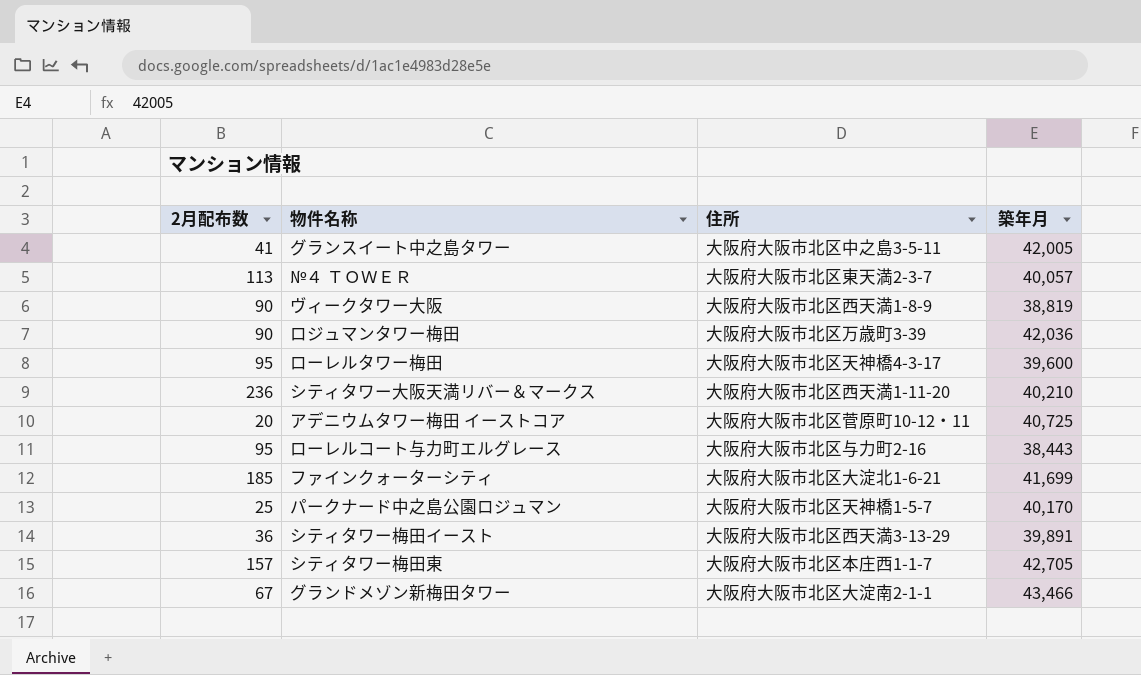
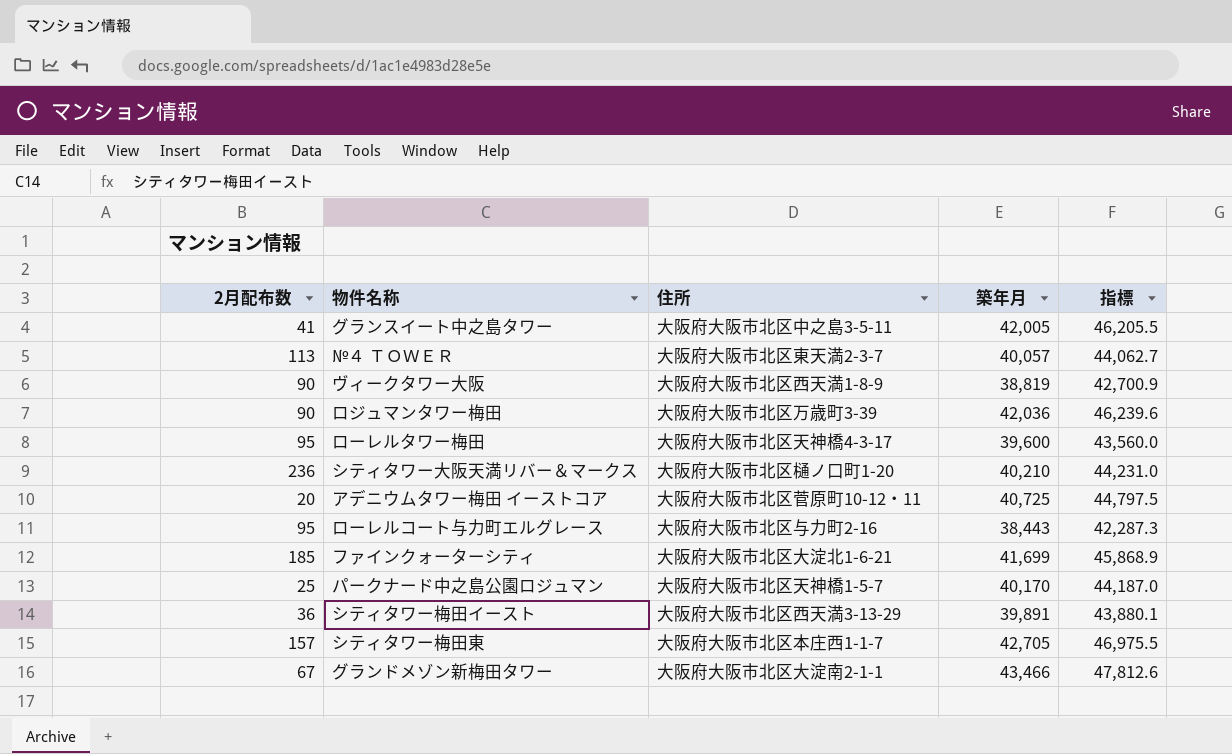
column 指標 | formula: none -> [築年月] * 1.1
シティタワー大阪天満リバー＆マークス | 住所: 大阪府大阪市北区西天満1-11-20 -> 大阪府大阪市北区樋ノ口町1-20

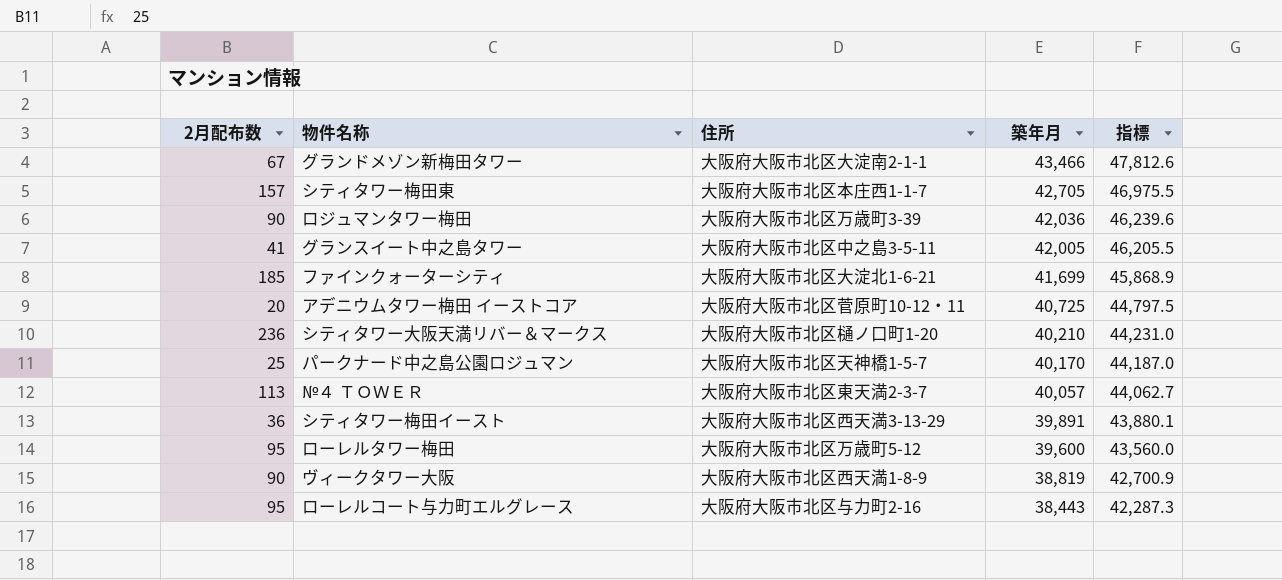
row order: none -> 築年月 descending
ローレルタワー梅田 | 住所: 大阪府大阪市北区天神橋4-3-17 -> 大阪府大阪市北区万歳町5-12

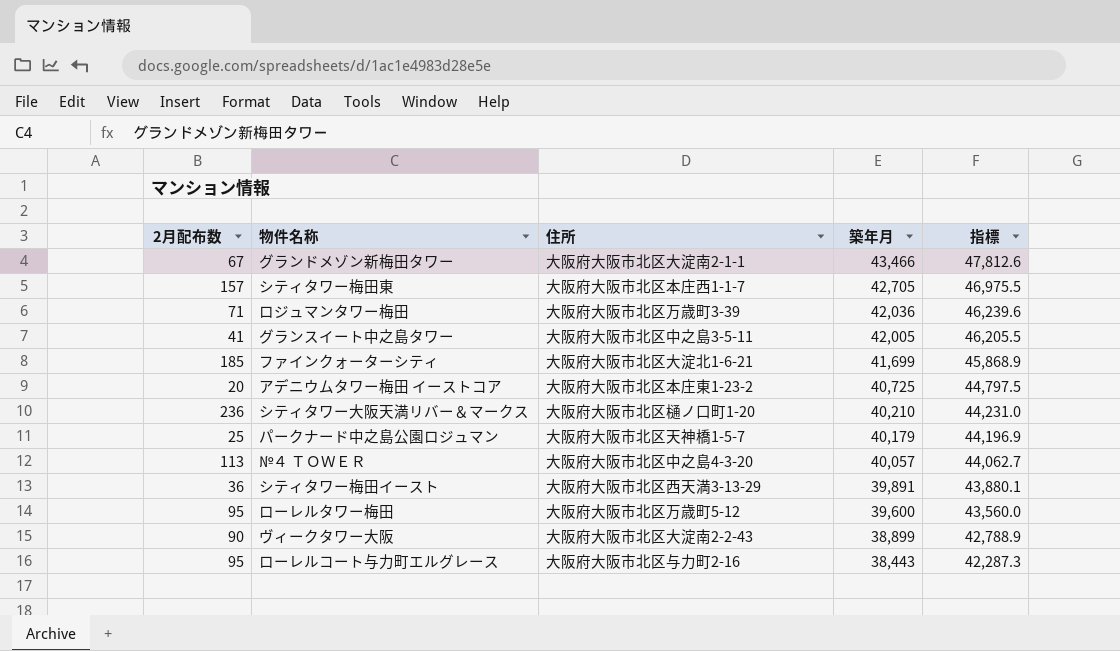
ロジュマンタワー梅田 | 2月配布数: 90 -> 71
アデニウムタワー梅田 イーストコア | 住所: 大阪府大阪市北区菅原町10-12・11 -> 大阪府大阪市北区本庄東1-23-2
パークナード中之島公園ロジュマン | 築年月: 40,170 -> 40,179
パークナード中之島公園ロジュマン | 指標: 44,187.0 -> 44,196.9
№４ ＴＯＷＥＲ | 住所: 大阪府大阪市北区東天満2-3-7 -> 大阪府大阪市北区中之島4-3-20
ヴィークタワー大阪 | 住所: 大阪府大阪市北区西天満1-8-9 -> 大阪府大阪市北区大淀南2-2-43
ヴィークタワー大阪 | 築年月: 38,819 -> 38,899
ヴィークタワー大阪 | 指標: 42,700.9 -> 42,788.9

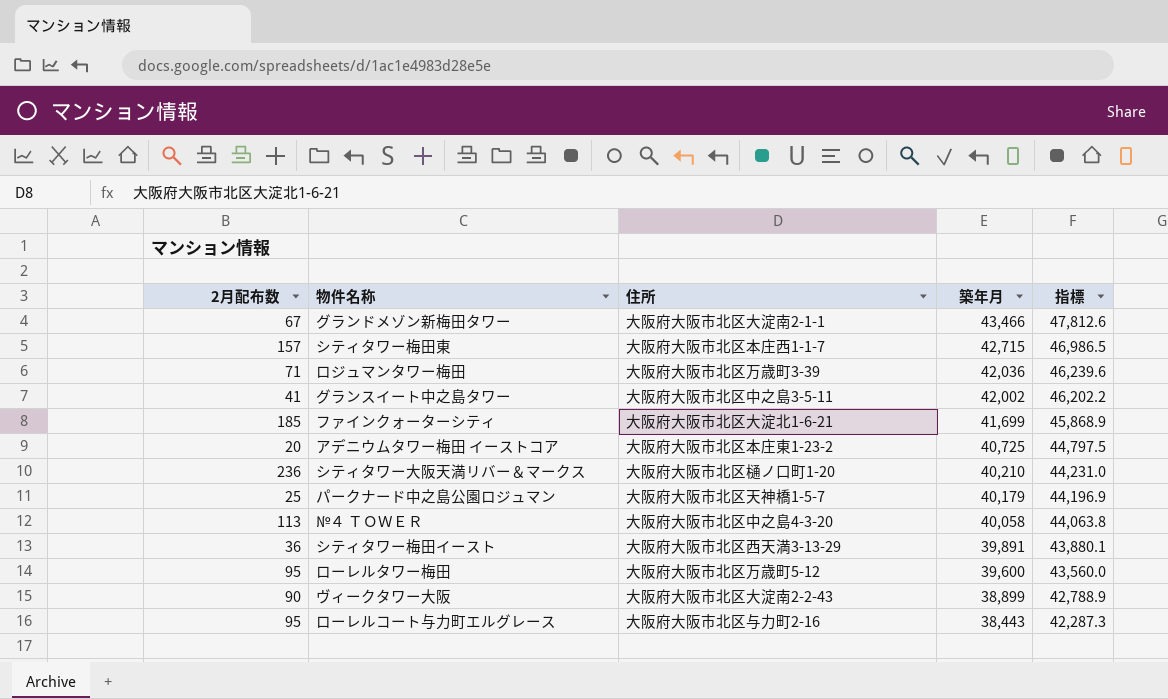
シティタワー梅田東 | 築年月: 42,705 -> 42,715
シティタワー梅田東 | 指標: 46,975.5 -> 46,986.5
グランスイート中之島タワー | 築年月: 42,005 -> 42,002
グランスイート中之島タワー | 指標: 46,205.5 -> 46,202.2
№４ ＴＯＷＥＲ | 築年月: 40,057 -> 40,058
№４ ＴＯＷＥＲ | 指標: 44,062.7 -> 44,063.8

